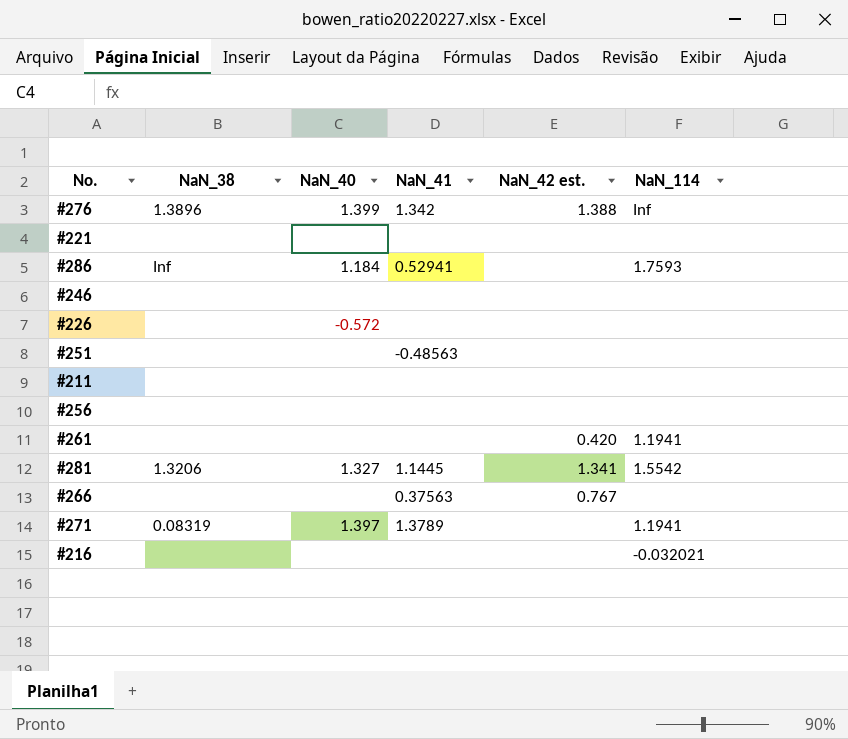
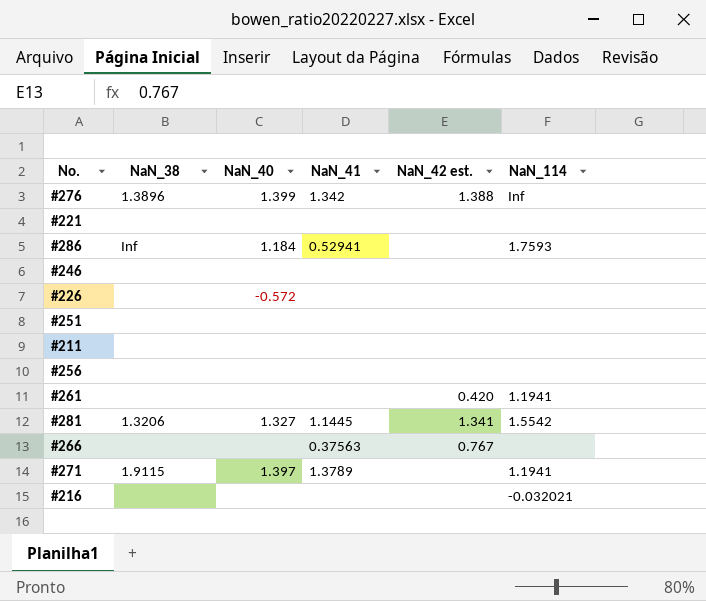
#251 | NaN_41: -0.48563 -> none
#271 | NaN_38: 0.08319 -> 1.9115

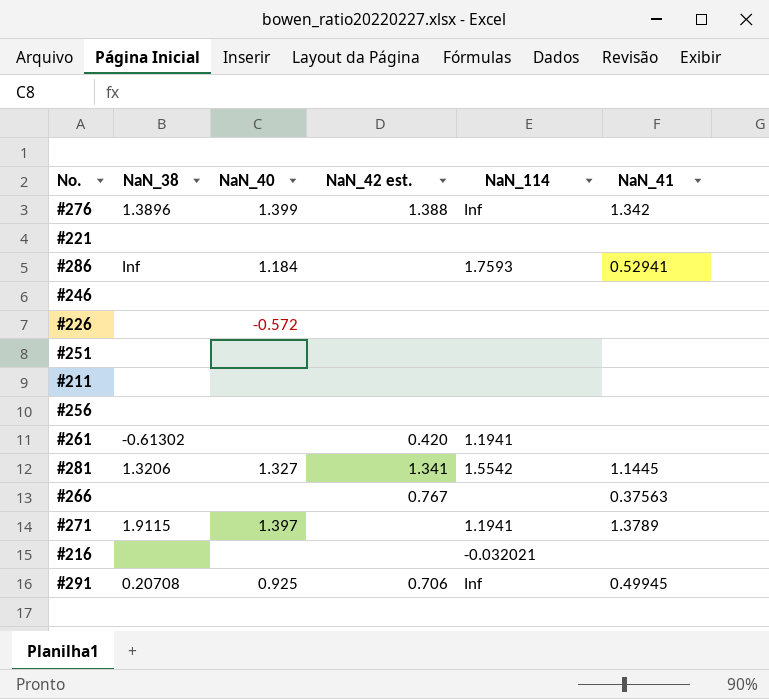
column NaN_41 | position: 4 -> 6
#261 | NaN_38: none -> -0.61302
row #291: none -> 0.20708 | 0.925 | 0.706 | Inf | 0.49945

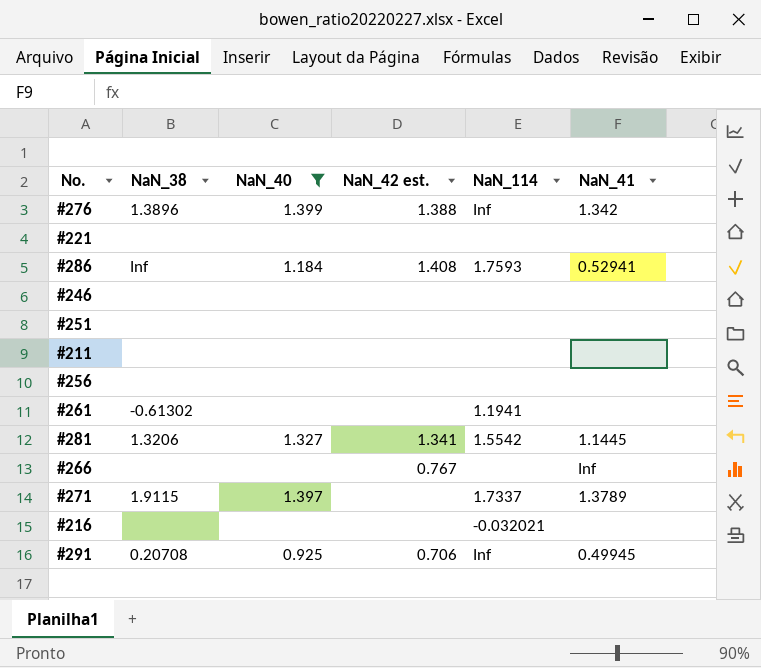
filter: none -> NaN_40 != -0.572
#286 | NaN_42 est.: none -> 1.408
#261 | NaN_42 est.: 0.420 -> none
#266 | NaN_41: 0.37563 -> Inf
#271 | NaN_114: 1.1941 -> 1.7337

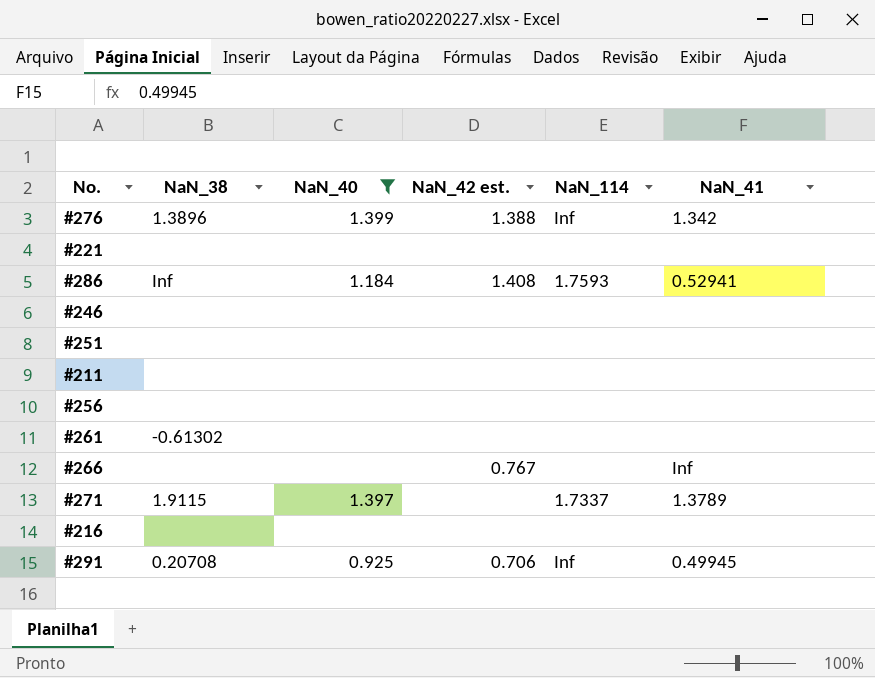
row #281: 1.3206 | 1.327 | 1.341 | 1.5542 | 1.1445 -> none
#261 | NaN_114: 1.1941 -> none
#216 | NaN_114: -0.032021 -> none

